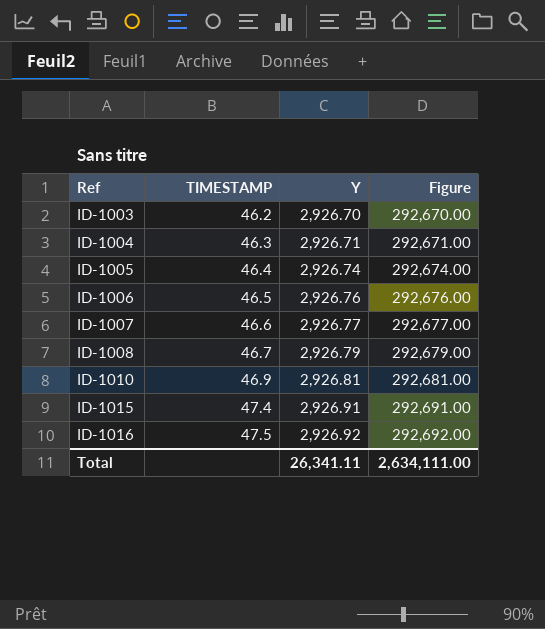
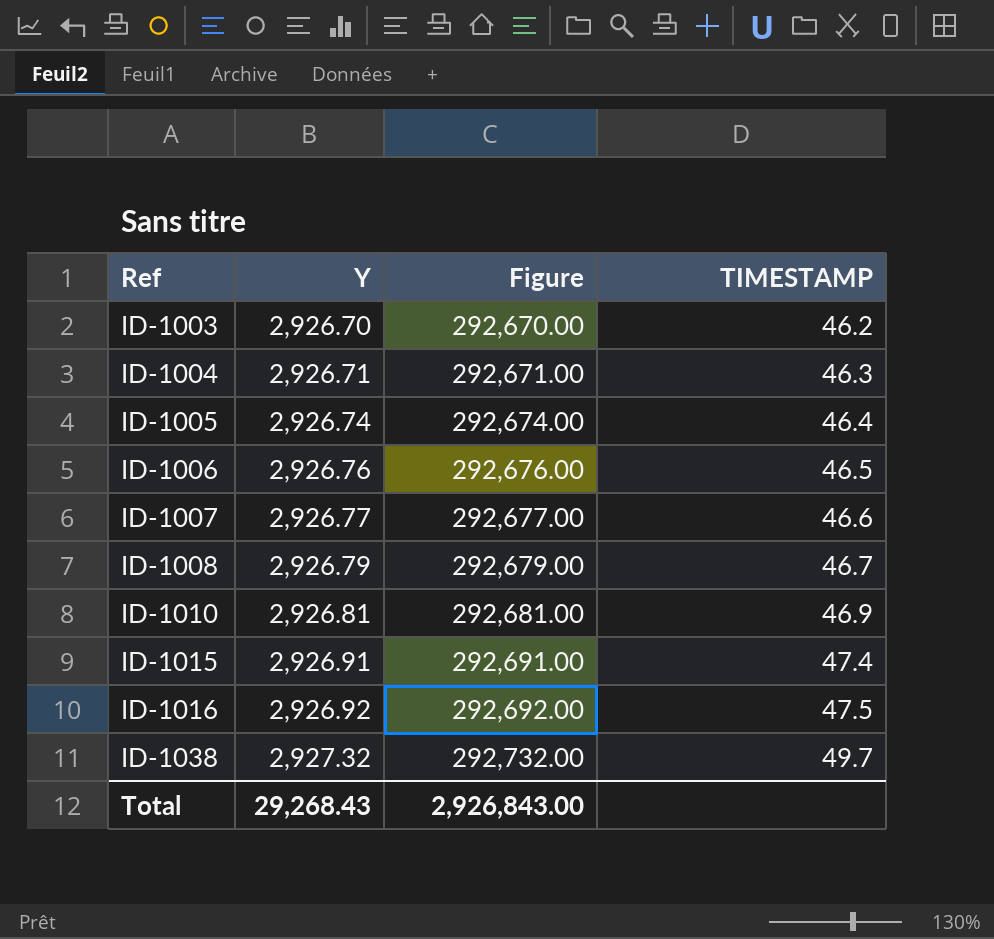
column TIMESTAMP | position: 2 -> 4
row ID-1038: none -> 2,927.32 | 292,732.00 | 49.7
Total | Y: 26,341.11 -> 29,268.43
Total | Figure: 2,634,111.00 -> 2,926,843.00

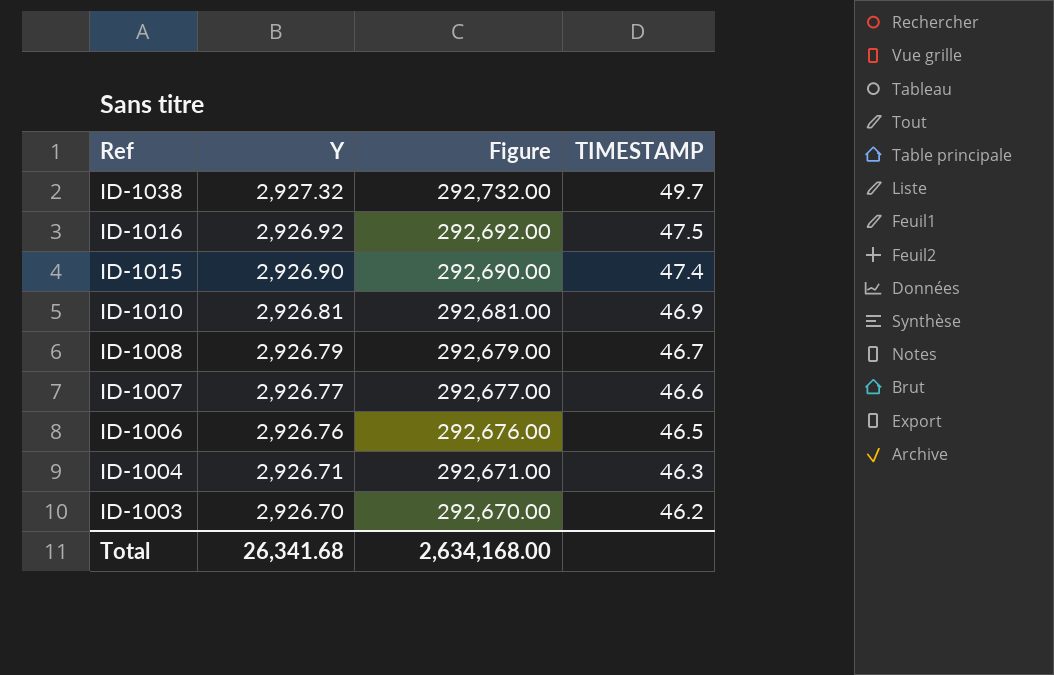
row order: Ref ascending -> Ref descending
row ID-1005: 2,926.74 | 292,674.00 | 46.4 -> none
ID-1015 | Y: 2,926.91 -> 2,926.90
ID-1015 | Figure: 292,691.00 -> 292,690.00
Total | Y: 29,268.43 -> 26,341.68
Total | Figure: 2,926,843.00 -> 2,634,168.00

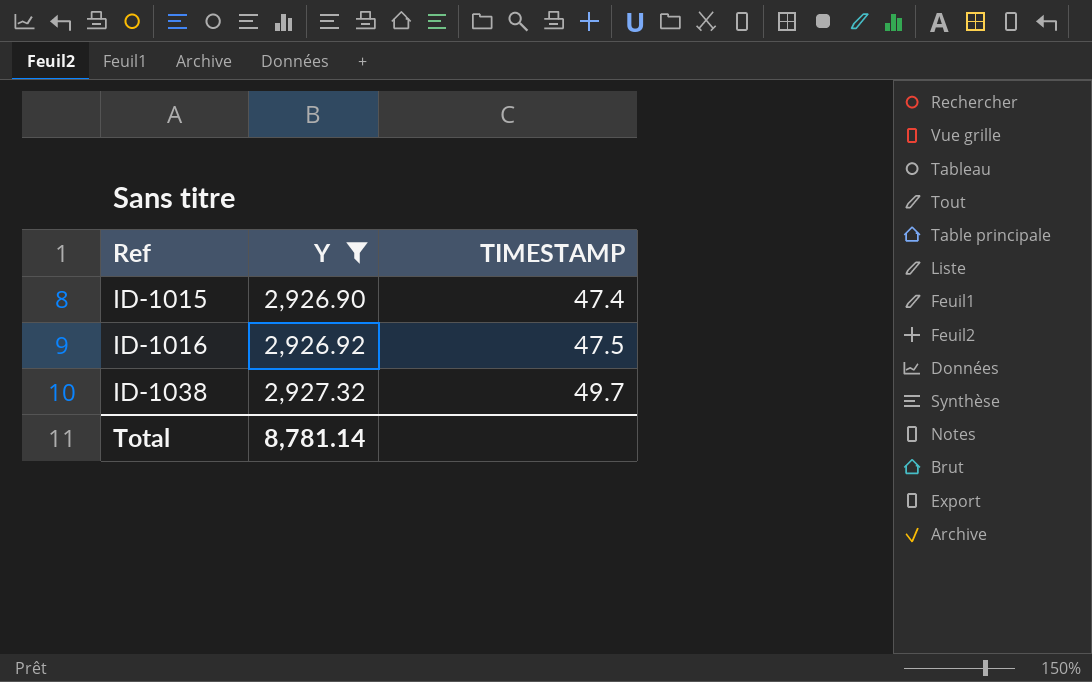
filter: none -> Y >= 2,926.90
row order: Ref descending -> Ref ascending
column Figure | formula: [Y] * 100 -> none
Total | Y: 26,341.68 -> 8,781.14

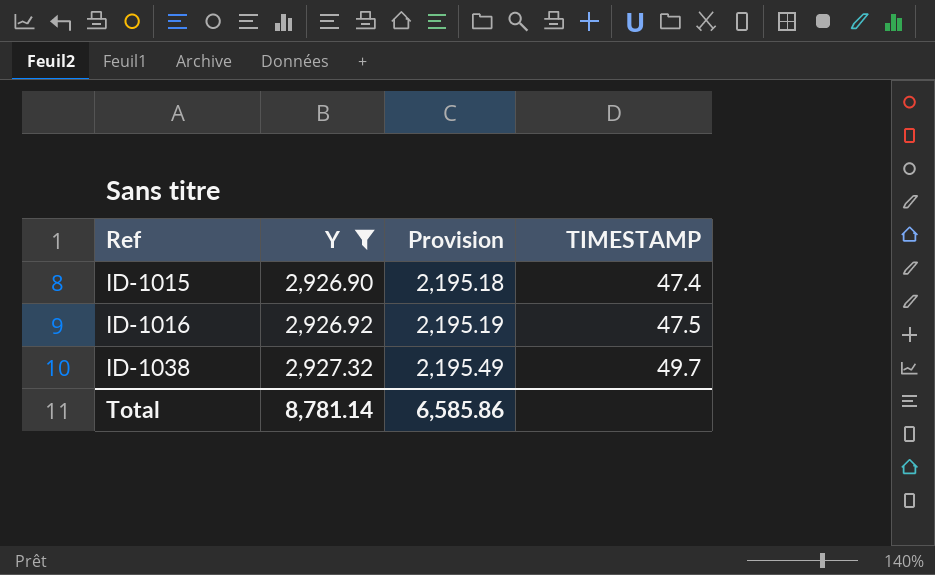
column Provision | formula: none -> [Y] * 0.75

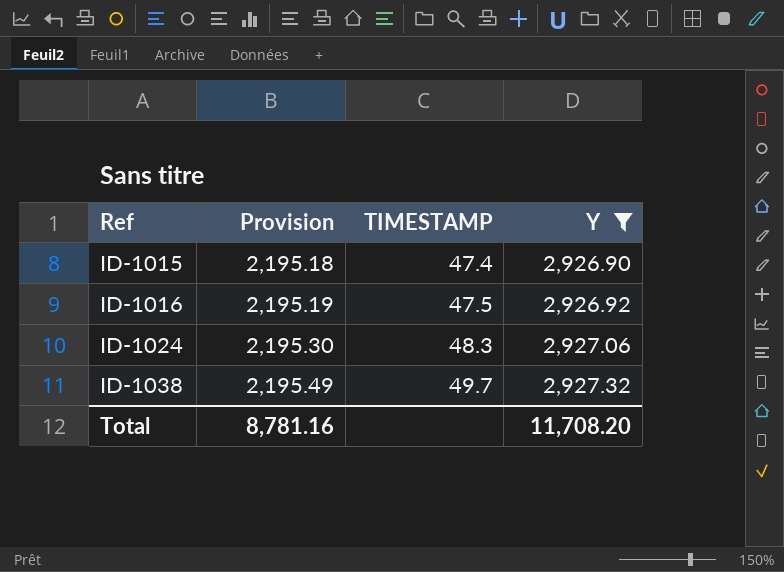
column Y | position: 2 -> 4
row ID-1024: none -> 2,195.30 | 48.3 | 2,927.06
Total | Provision: 6,585.86 -> 8,781.16
Total | Y: 8,781.14 -> 11,708.20

